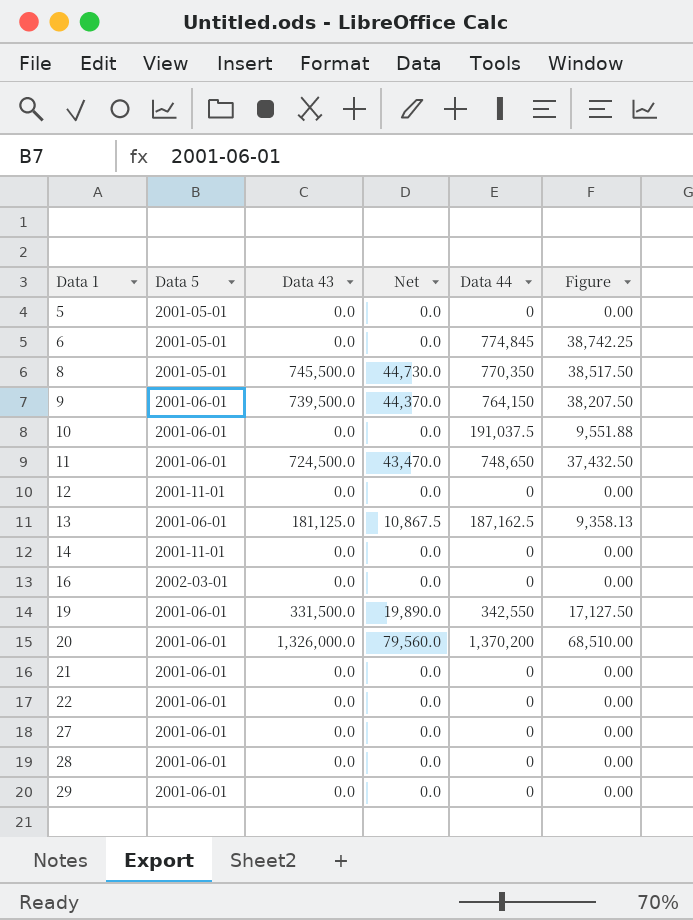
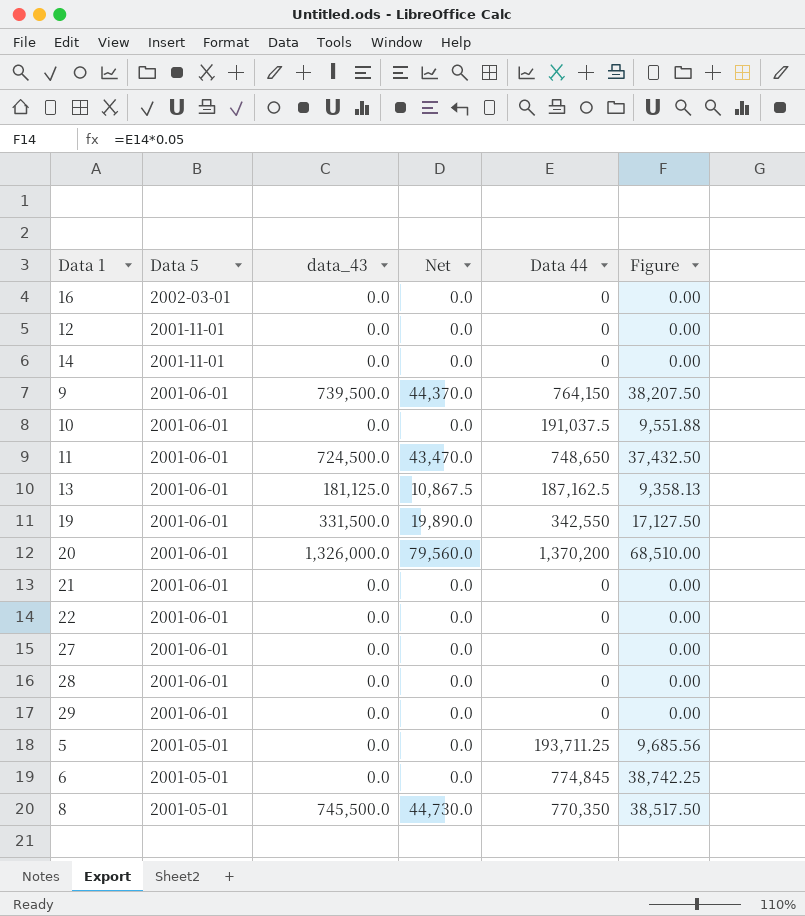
row order: Data 1 ascending -> Data 5 descending
column name: Data 43 -> data_43
5 | Data 44: 0 -> 193,711.25
5 | Figure: 0.00 -> 9,685.56

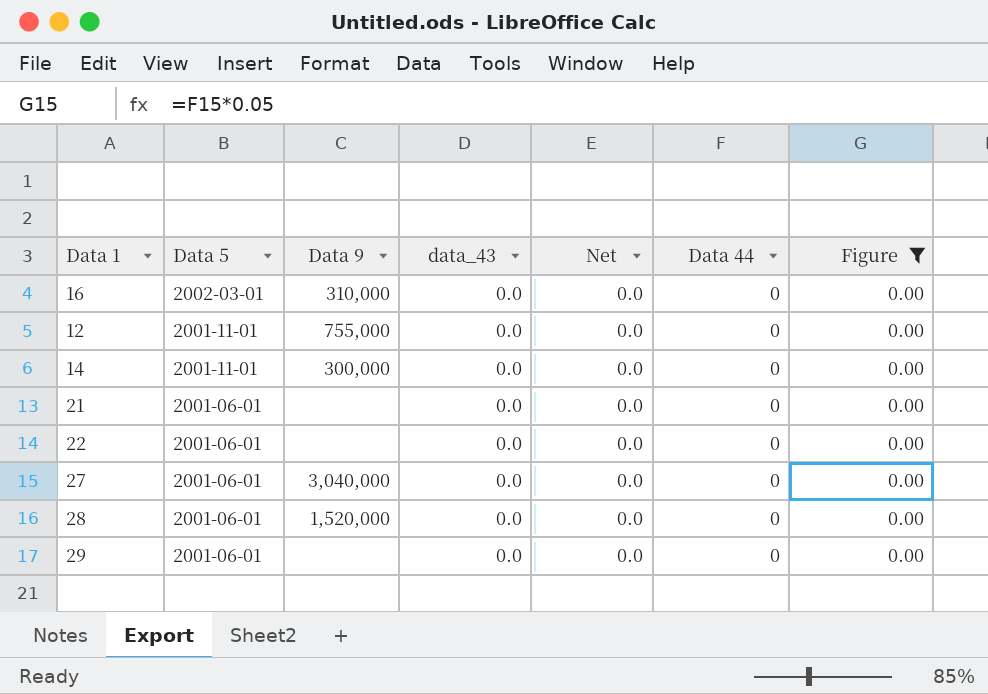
filter: none -> Figure = 0.00
column Data 9 | position: none -> 3

